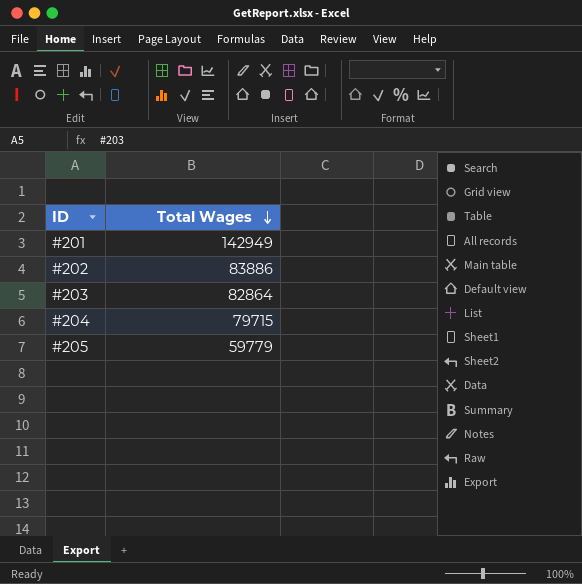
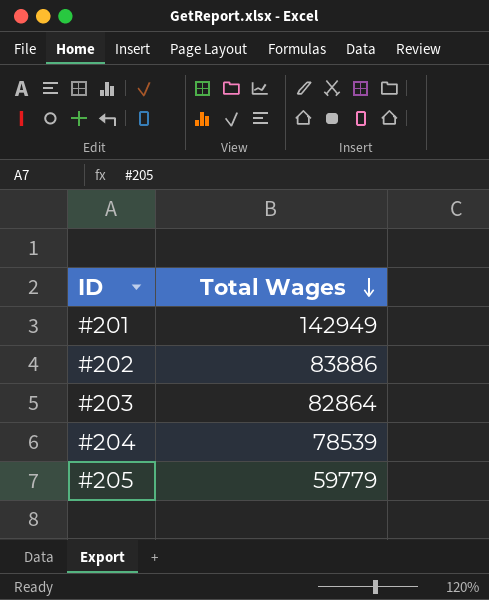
#204 | Total Wages: 79715 -> 78539

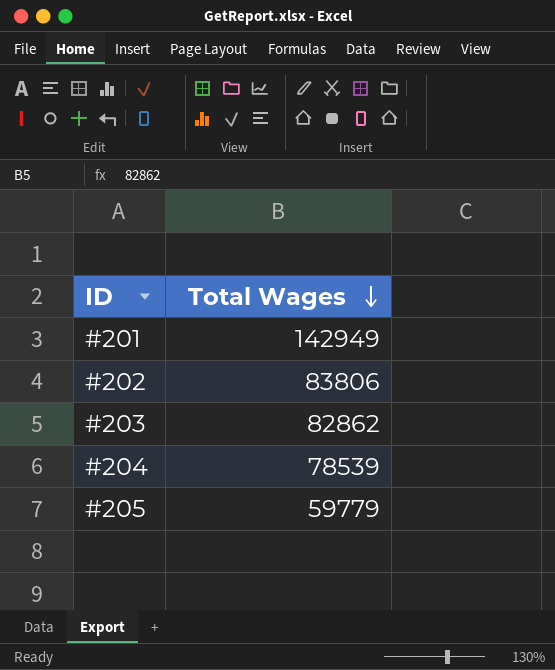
#202 | Total Wages: 83886 -> 83806
#203 | Total Wages: 82864 -> 82862

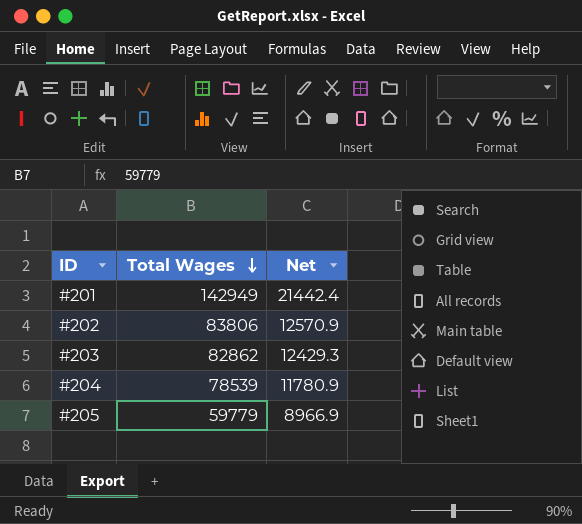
column Net | formula: none -> [Total Wages] * 0.15

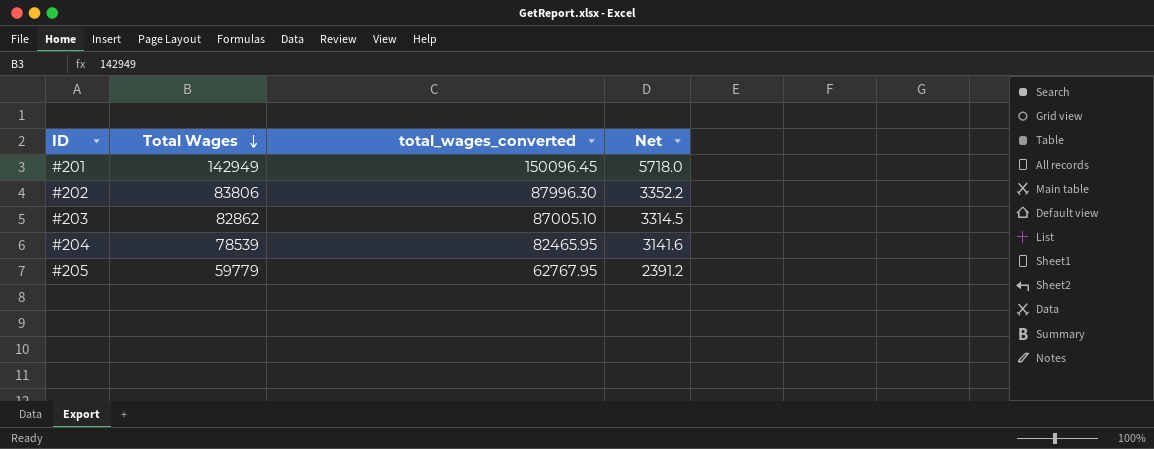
column total_wages_converted | formula: none -> [Total Wages] * 1.05
column Net | formula: [Total Wages] * 0.15 -> [Total Wages] * 0.04

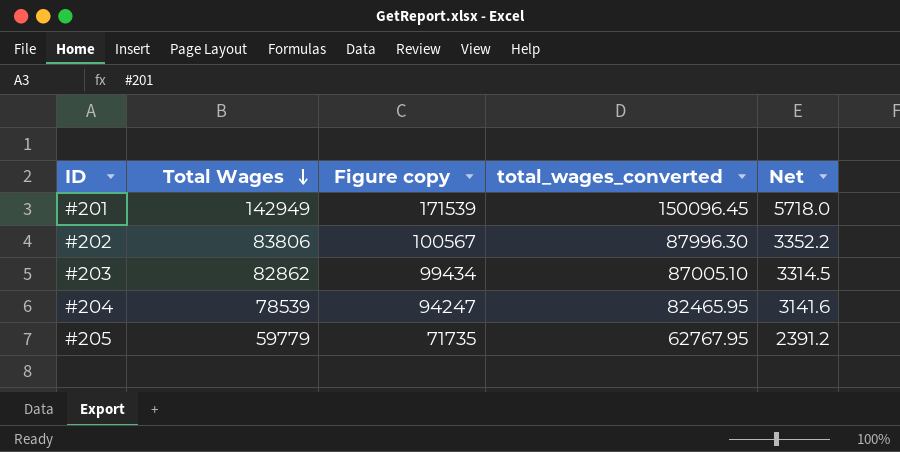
column Figure copy | formula: none -> [Total Wages] * 1.2

